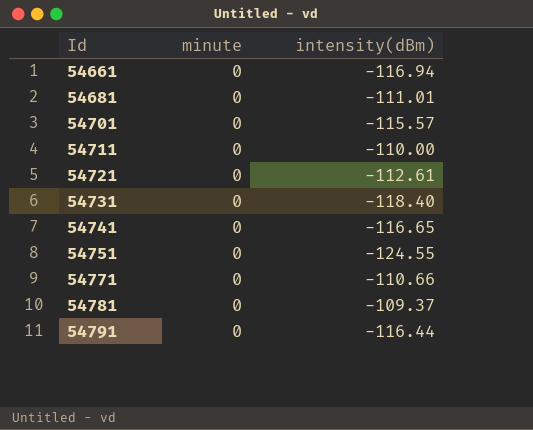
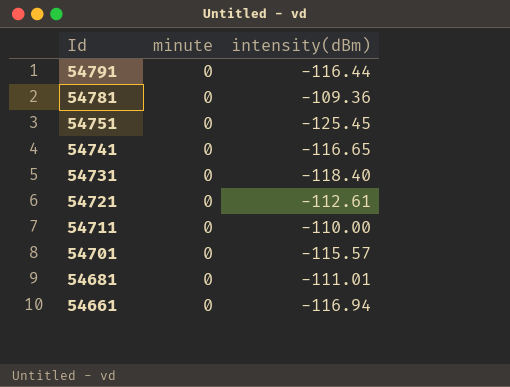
row order: Id ascending -> Id descending
row 54771: 0 | -110.66 -> none
54781 | intensity(dBm): -109.37 -> -109.36
54751 | intensity(dBm): -124.55 -> -125.45

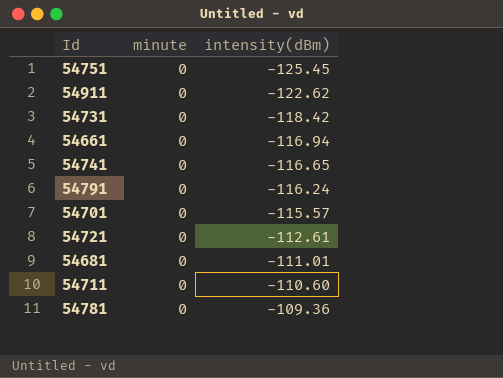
row order: Id descending -> intensity(dBm) ascending
row 54911: none -> 0 | -122.62
54731 | intensity(dBm): -118.40 -> -118.42
54791 | intensity(dBm): -116.44 -> -116.24
54711 | intensity(dBm): -110.00 -> -110.60

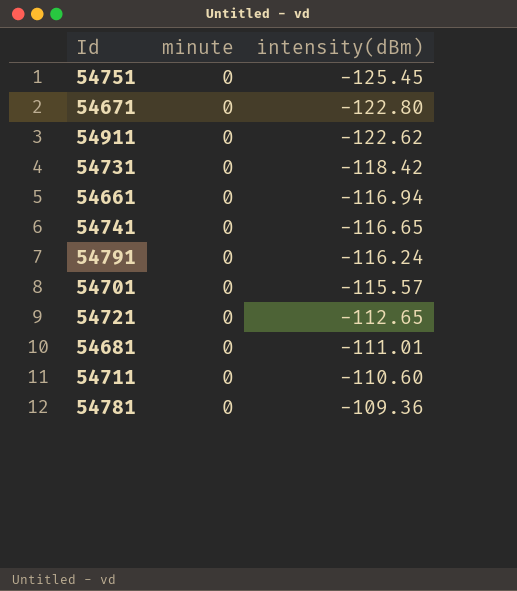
row 54671: none -> 0 | -122.80
54721 | intensity(dBm): -112.61 -> -112.65

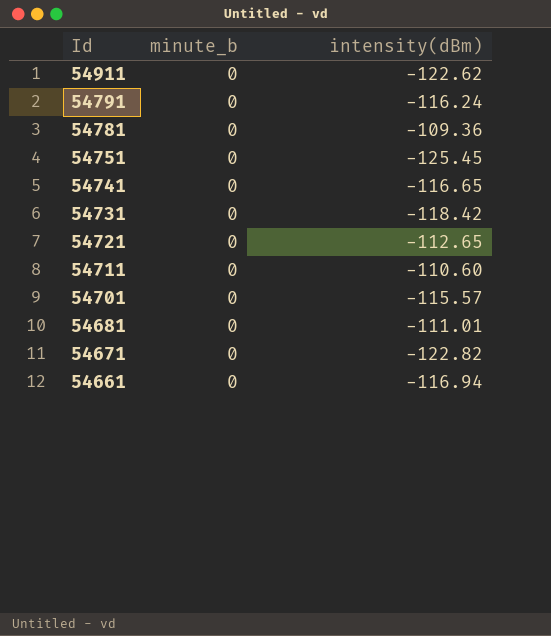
row order: intensity(dBm) ascending -> Id descending
column name: minute -> minute_b
54671 | intensity(dBm): -122.80 -> -122.82

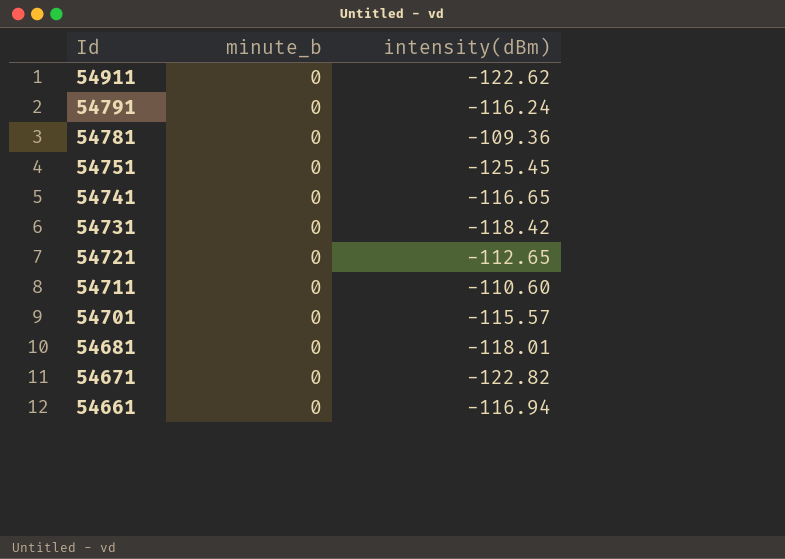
54681 | intensity(dBm): -111.01 -> -118.01

